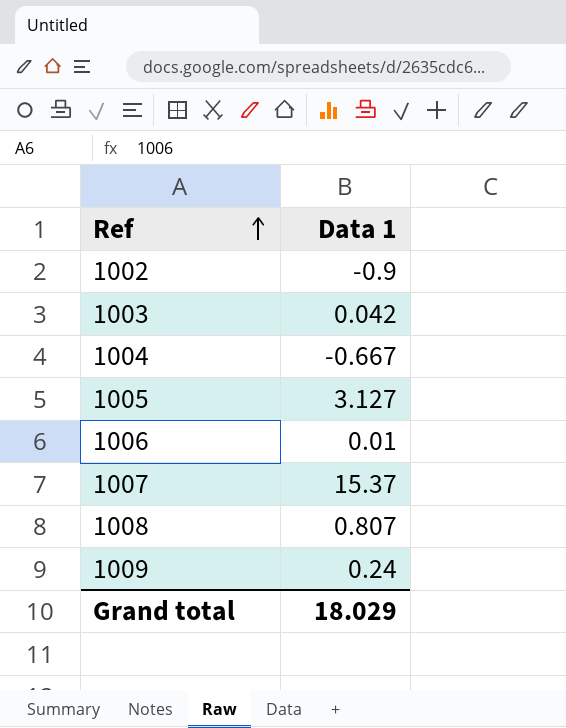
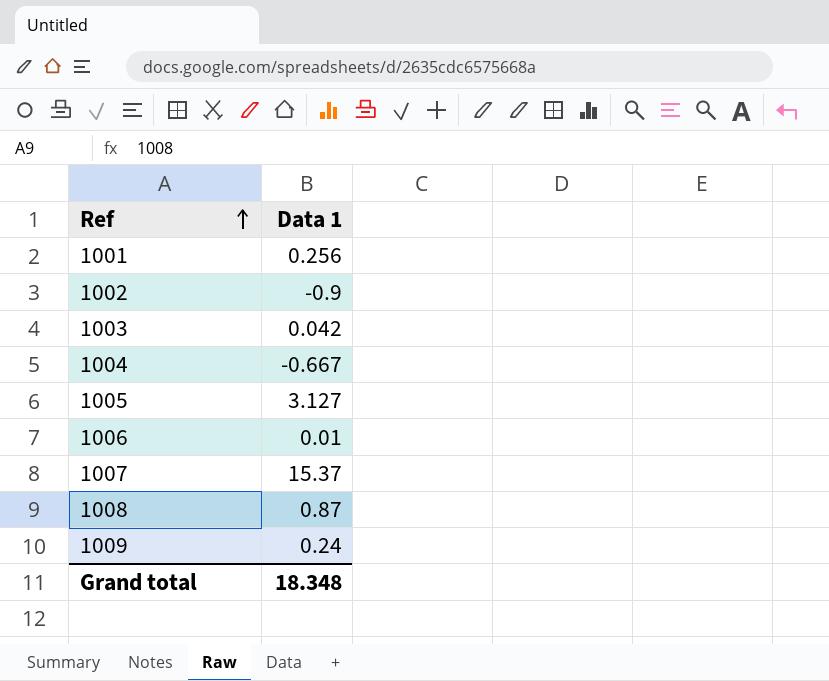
row 1001: none -> 0.256
1008 | Data 1: 0.807 -> 0.87
Grand total | Data 1: 18.029 -> 18.348

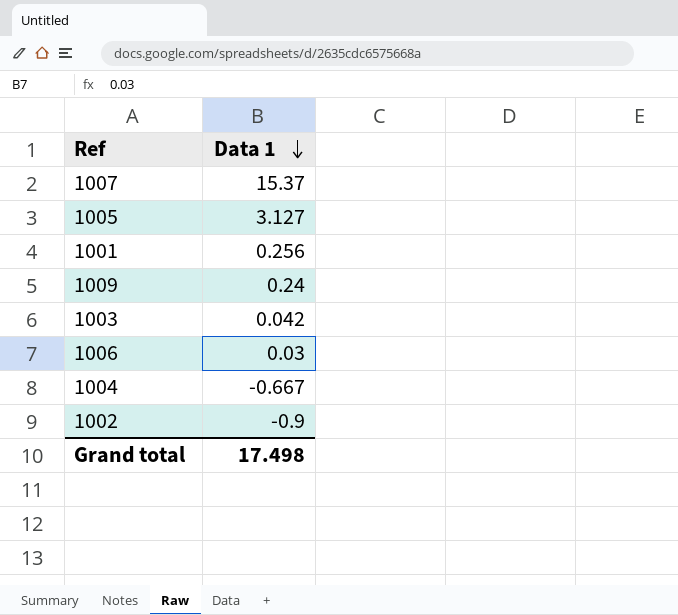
row order: Ref ascending -> Data 1 descending
row 1008: 0.87 -> none
1006 | Data 1: 0.01 -> 0.03
Grand total | Data 1: 18.348 -> 17.498

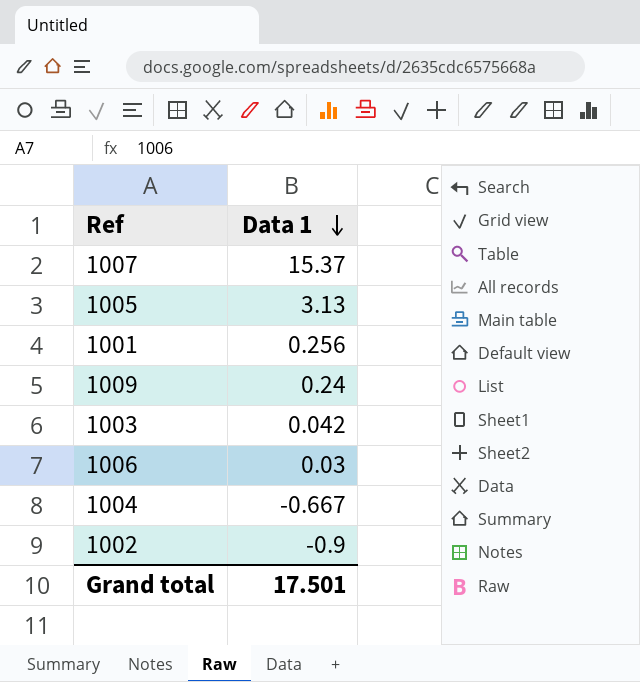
1005 | Data 1: 3.127 -> 3.13
Grand total | Data 1: 17.498 -> 17.501

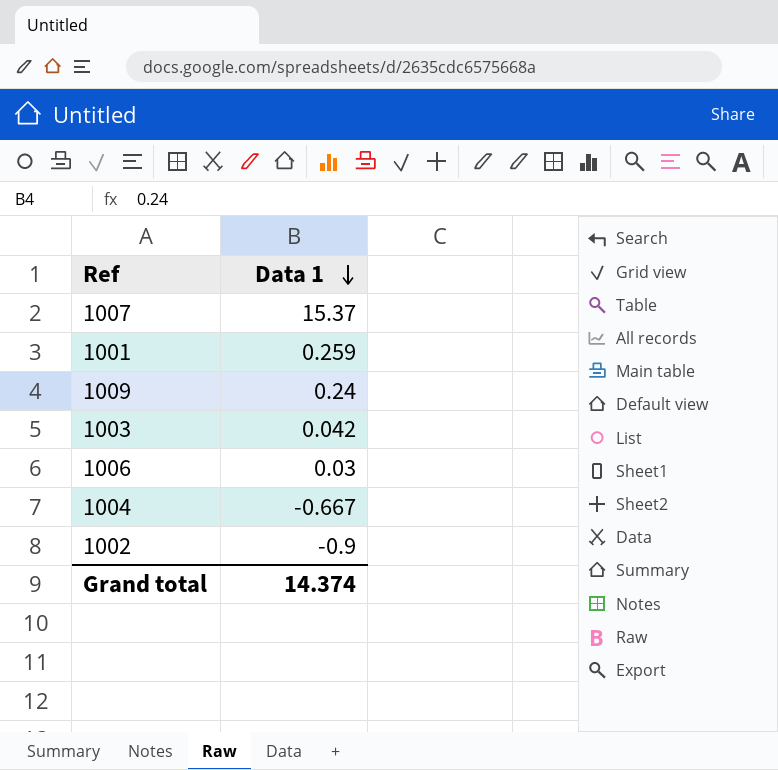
row 1005: 3.13 -> none
1001 | Data 1: 0.256 -> 0.259
Grand total | Data 1: 17.501 -> 14.374

